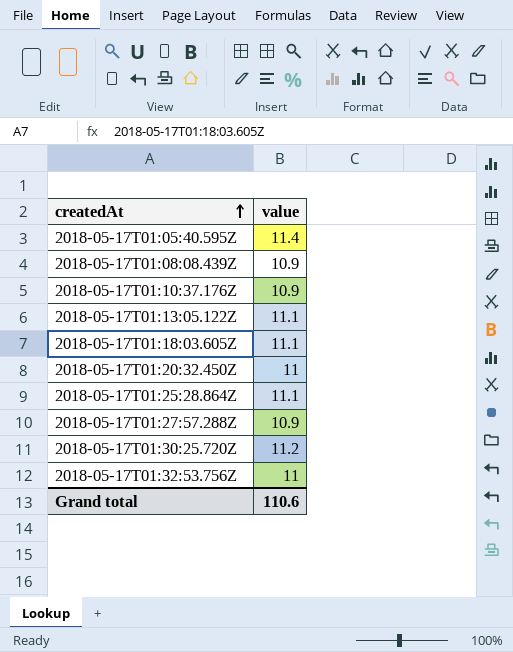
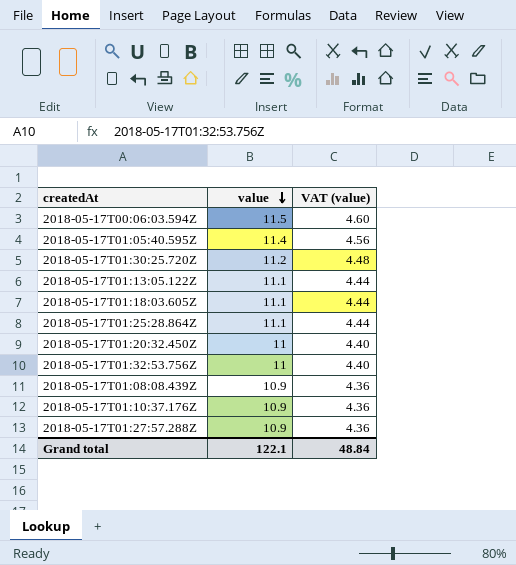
row order: createdAt ascending -> value descending
column VAT (value) | formula: none -> [value] * 0.4
row 2018-05-17T00:06:03.594Z: none -> 11.5 | 4.60
Grand total | value: 110.6 -> 122.1

